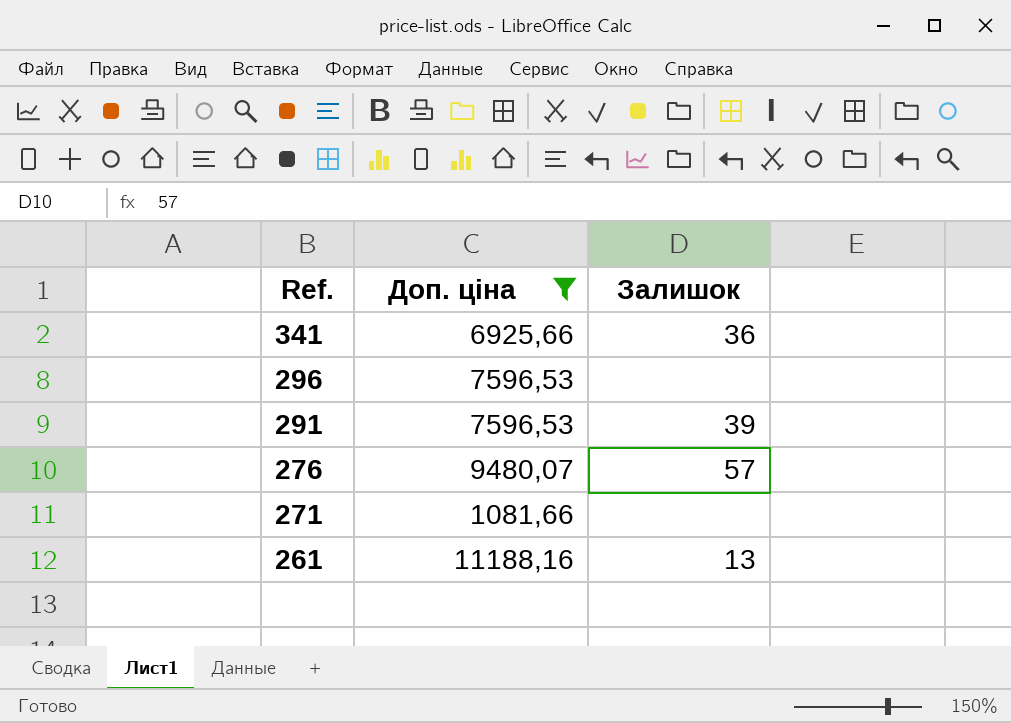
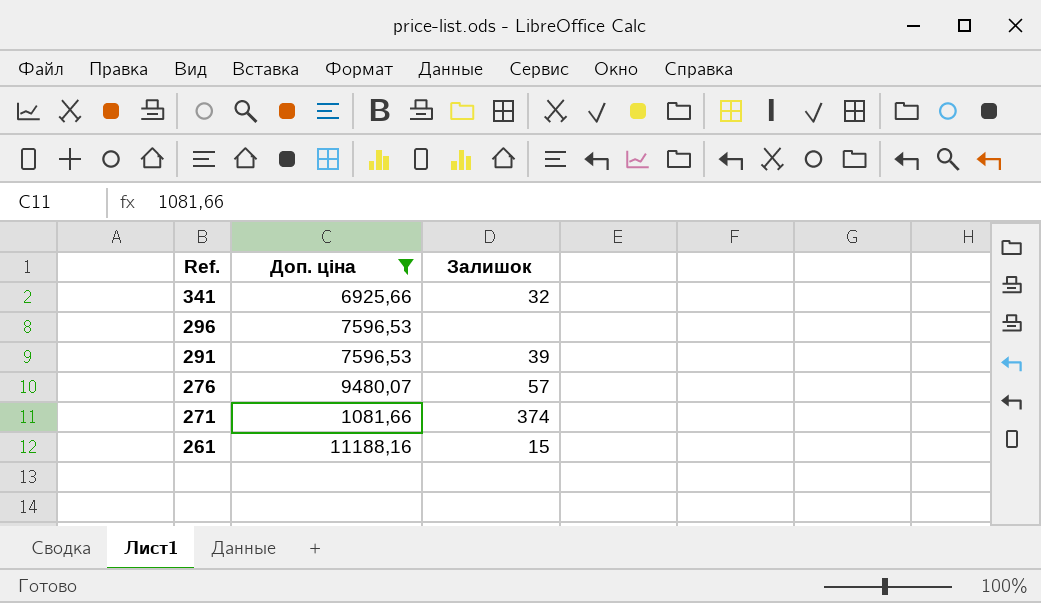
341 | Залишок: 36 -> 32
271 | Залишок: none -> 374
261 | Залишок: 13 -> 15

